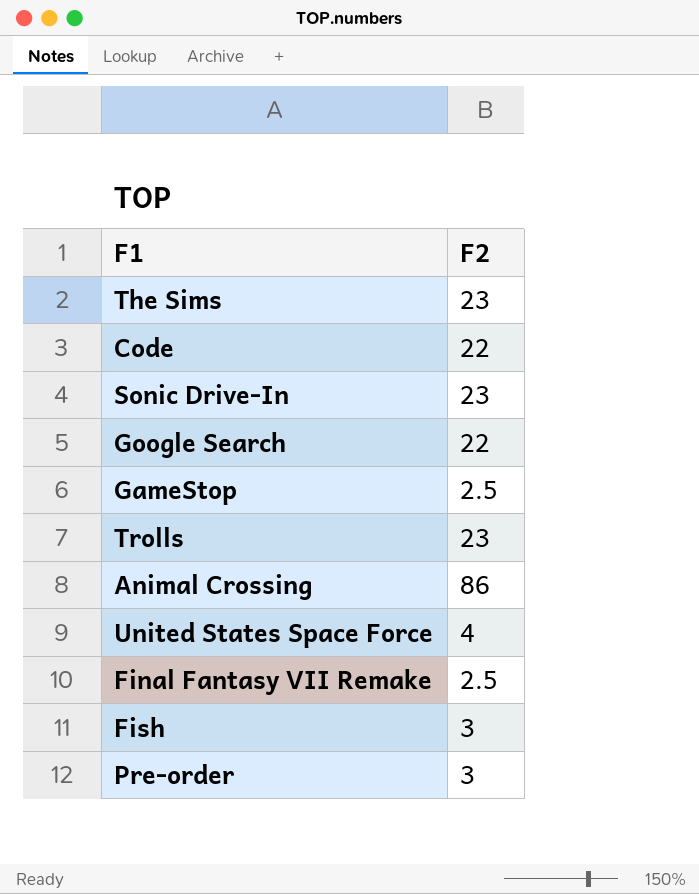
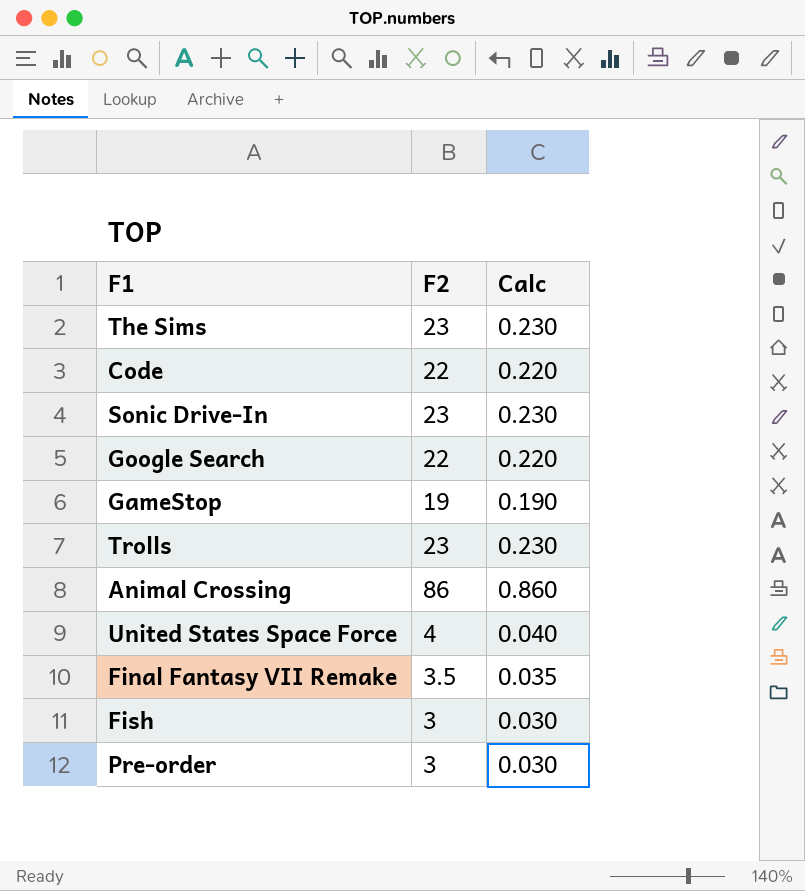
column Calc | formula: none -> [F2] * 0.01
GameStop | F2: 2.5 -> 19
Final Fantasy VII Remake | F2: 2.5 -> 3.5

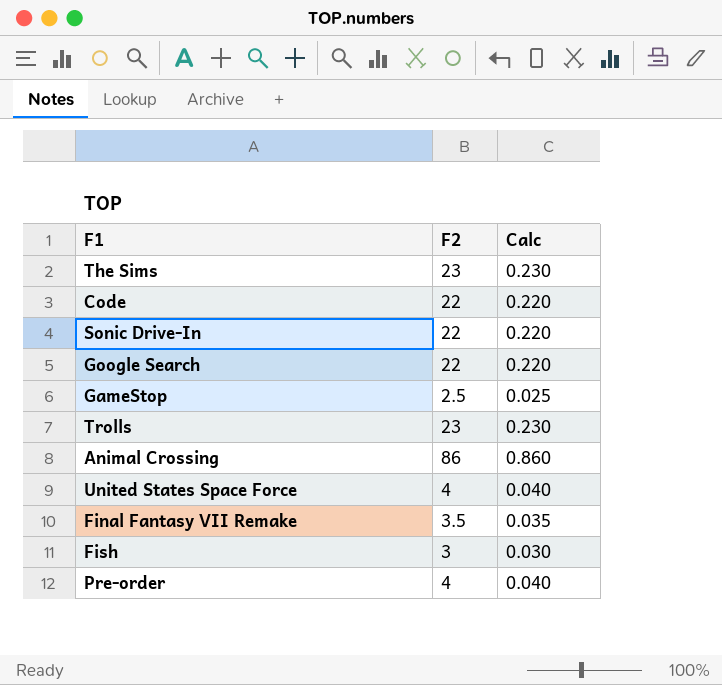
Sonic Drive-In | F2: 23 -> 22
Sonic Drive-In | Calc: 0.230 -> 0.220
GameStop | F2: 19 -> 2.5
GameStop | Calc: 0.190 -> 0.025
Pre-order | F2: 3 -> 4
Pre-order | Calc: 0.030 -> 0.040

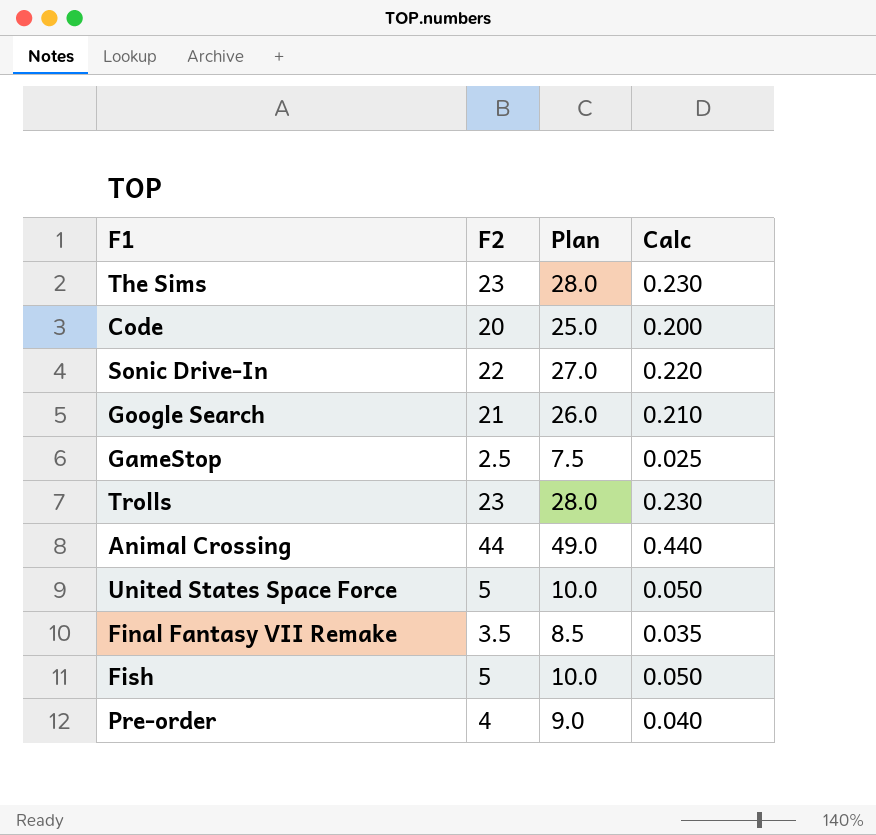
column Plan | formula: none -> [F2] + 5
Code | F2: 22 -> 20
Code | Calc: 0.220 -> 0.200
Google Search | F2: 22 -> 21
Google Search | Calc: 0.220 -> 0.210
Animal Crossing | F2: 86 -> 44
Animal Crossing | Calc: 0.860 -> 0.440
United States Space Force | F2: 4 -> 5
United States Space Force | Calc: 0.040 -> 0.050
Fish | F2: 3 -> 5
Fish | Calc: 0.030 -> 0.050

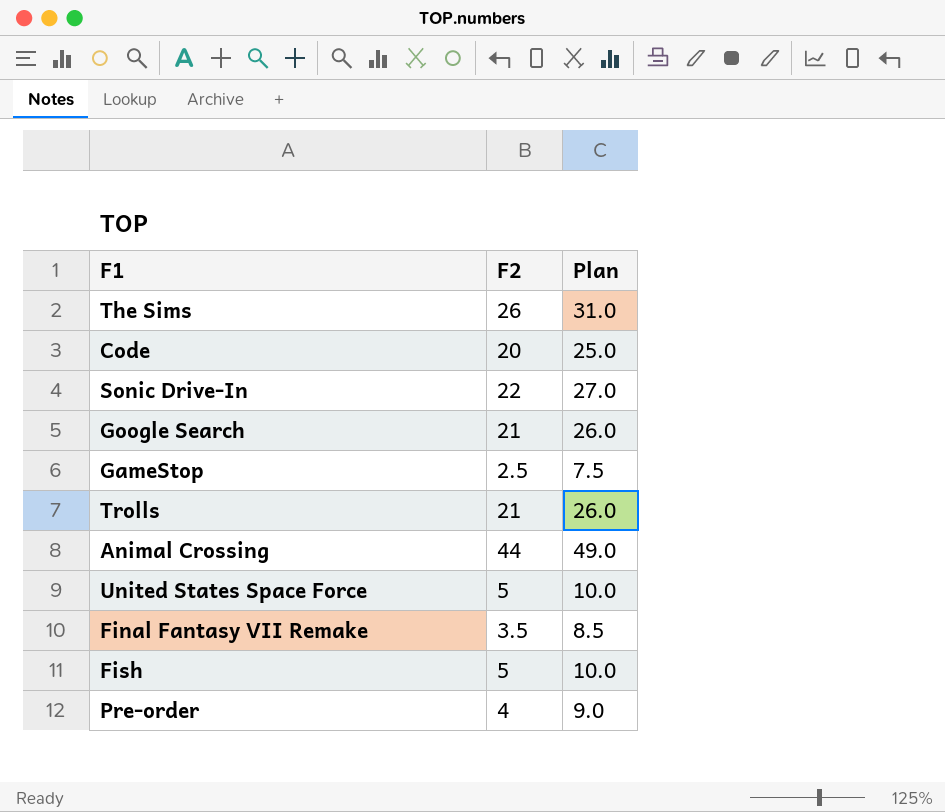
column Calc | formula: [F2] * 0.01 -> none
The Sims | F2: 23 -> 26
The Sims | Plan: 28.0 -> 31.0
Trolls | F2: 23 -> 21
Trolls | Plan: 28.0 -> 26.0

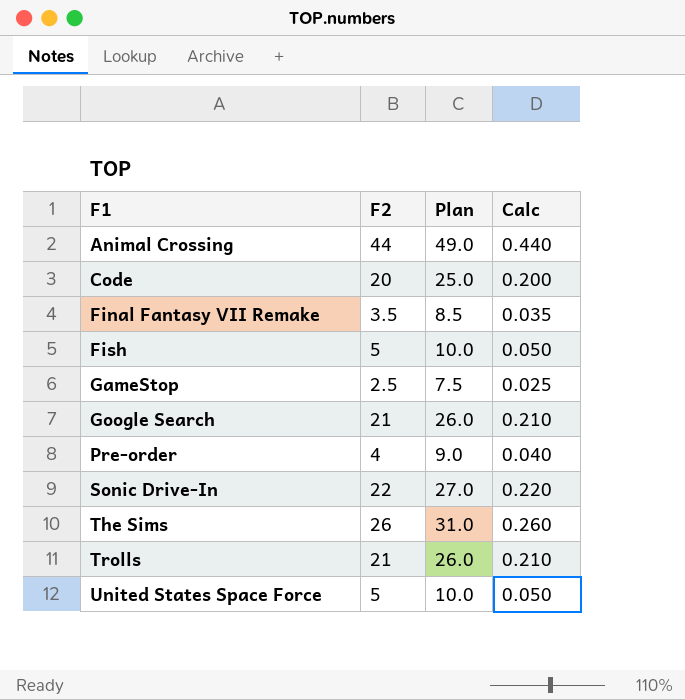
row order: none -> F1 ascending
column Calc | formula: none -> [F2] * 0.01

